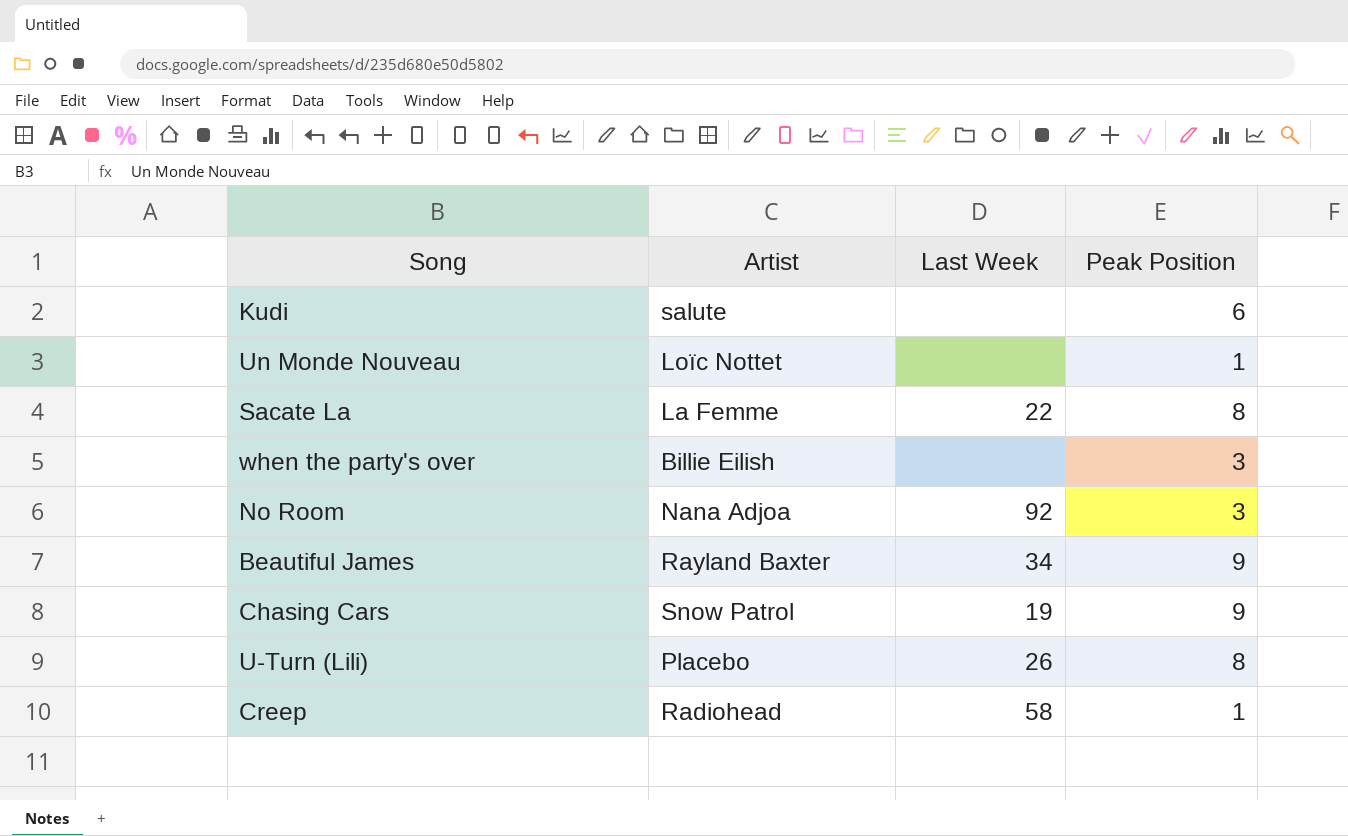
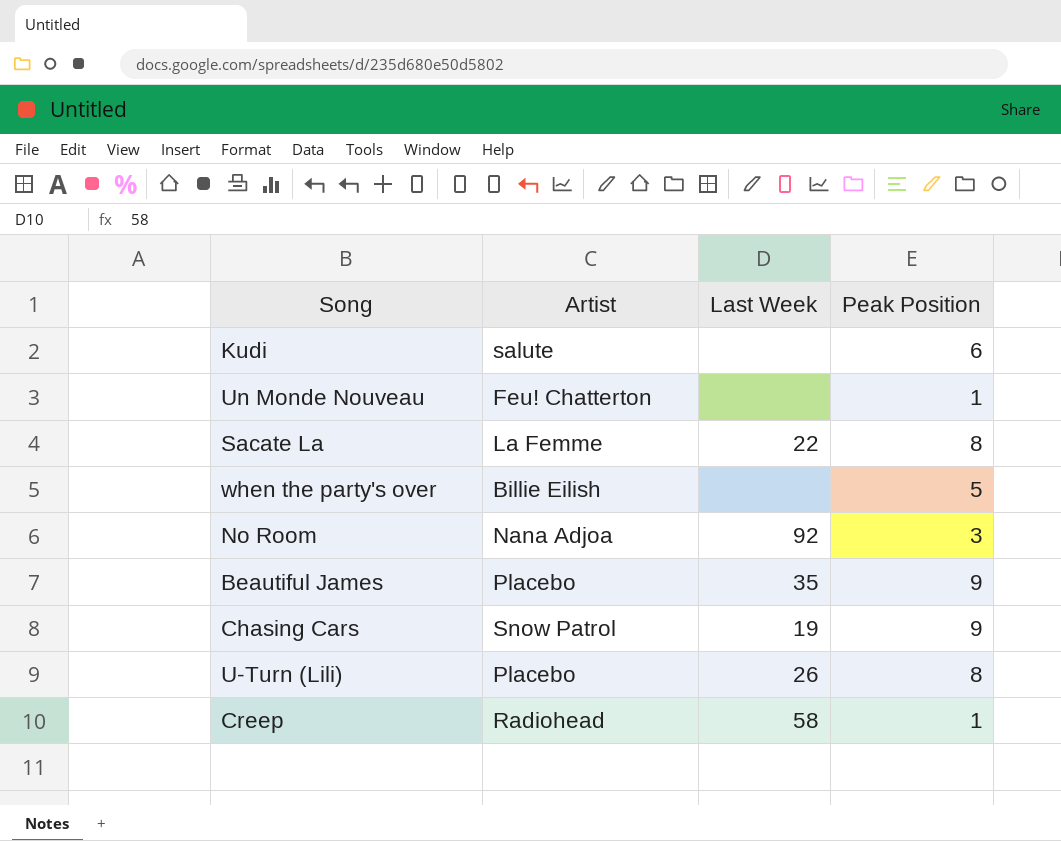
Un Monde Nouveau | Artist: Loïc Nottet -> Feu! Chatterton
when the party's over | Peak Position: 3 -> 5
Beautiful James | Artist: Rayland Baxter -> Placebo
Beautiful James | Last Week: 34 -> 35

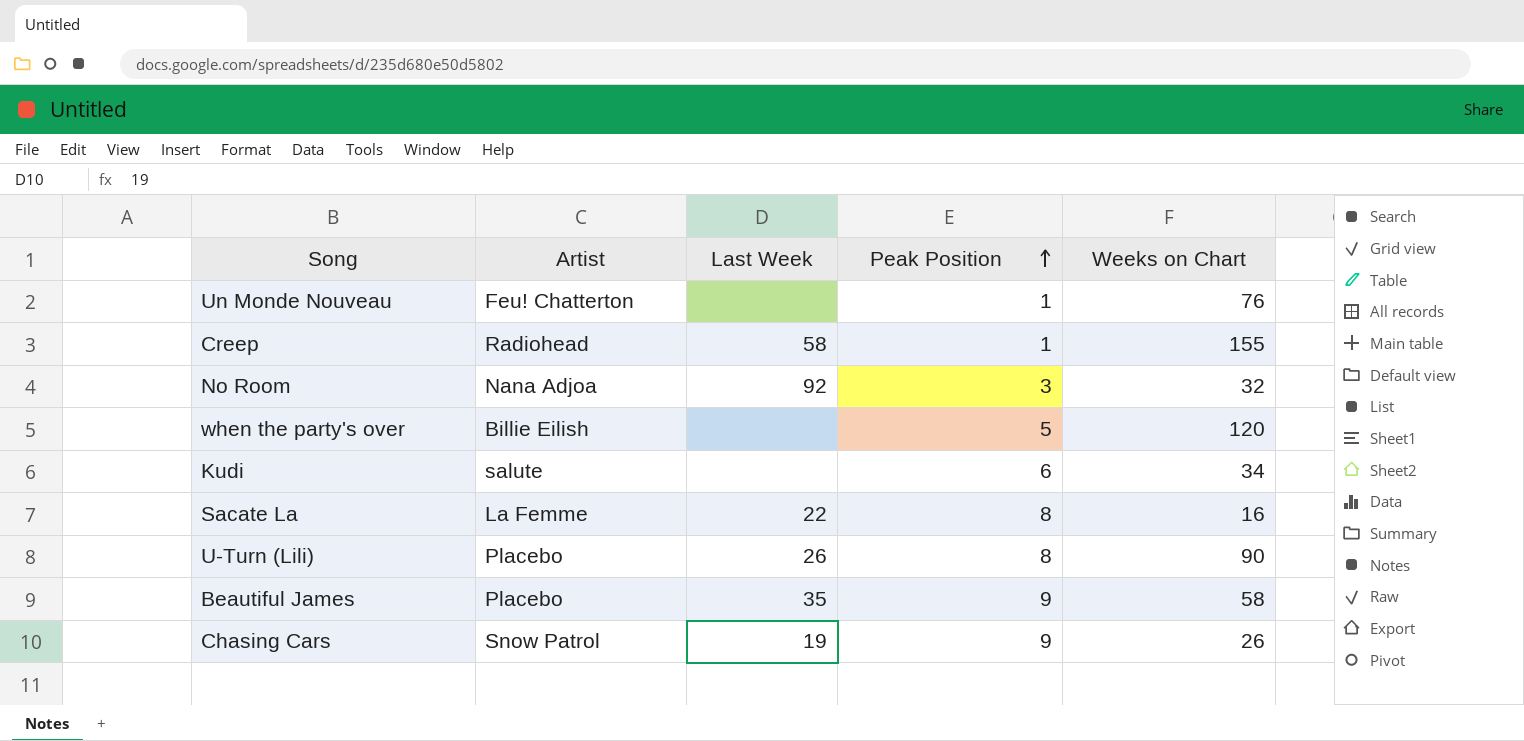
row order: none -> Peak Position ascending
column Weeks on Chart | position: none -> 5

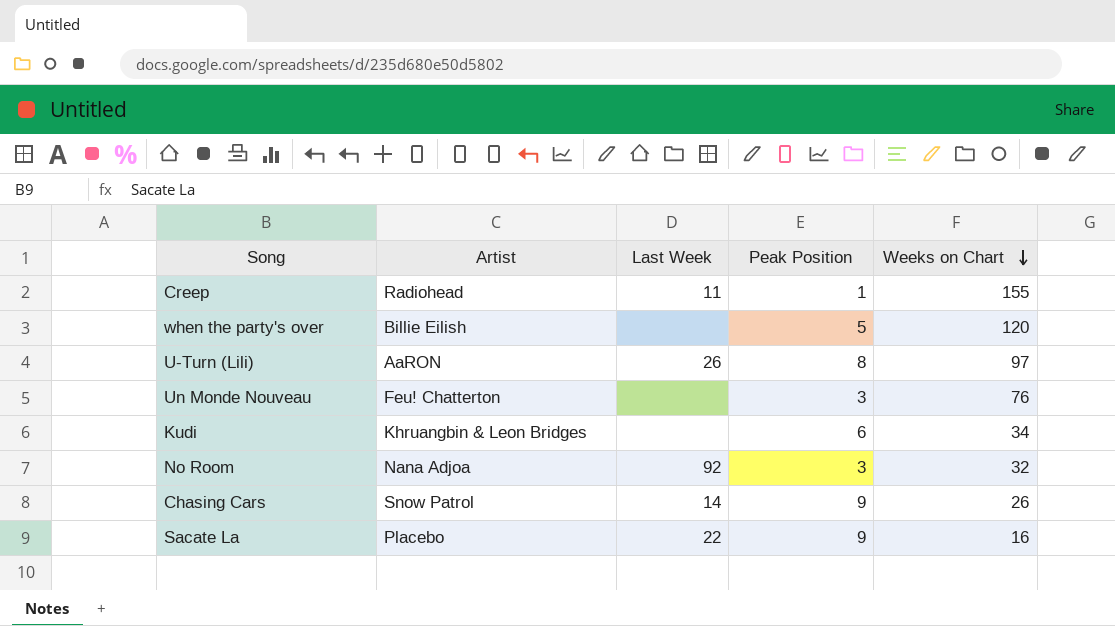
row order: Peak Position ascending -> Weeks on Chart descending
row Beautiful James: Placebo | 35 | 9 | 58 -> none
Creep | Last Week: 58 -> 11
U-Turn (Lili) | Artist: Placebo -> AaRON
U-Turn (Lili) | Weeks on Chart: 90 -> 97
Un Monde Nouveau | Peak Position: 1 -> 3
Kudi | Artist: salute -> Khruangbin & Leon Bridges
Chasing Cars | Last Week: 19 -> 14
Sacate La | Artist: La Femme -> Placebo
Sacate La | Peak Position: 8 -> 9

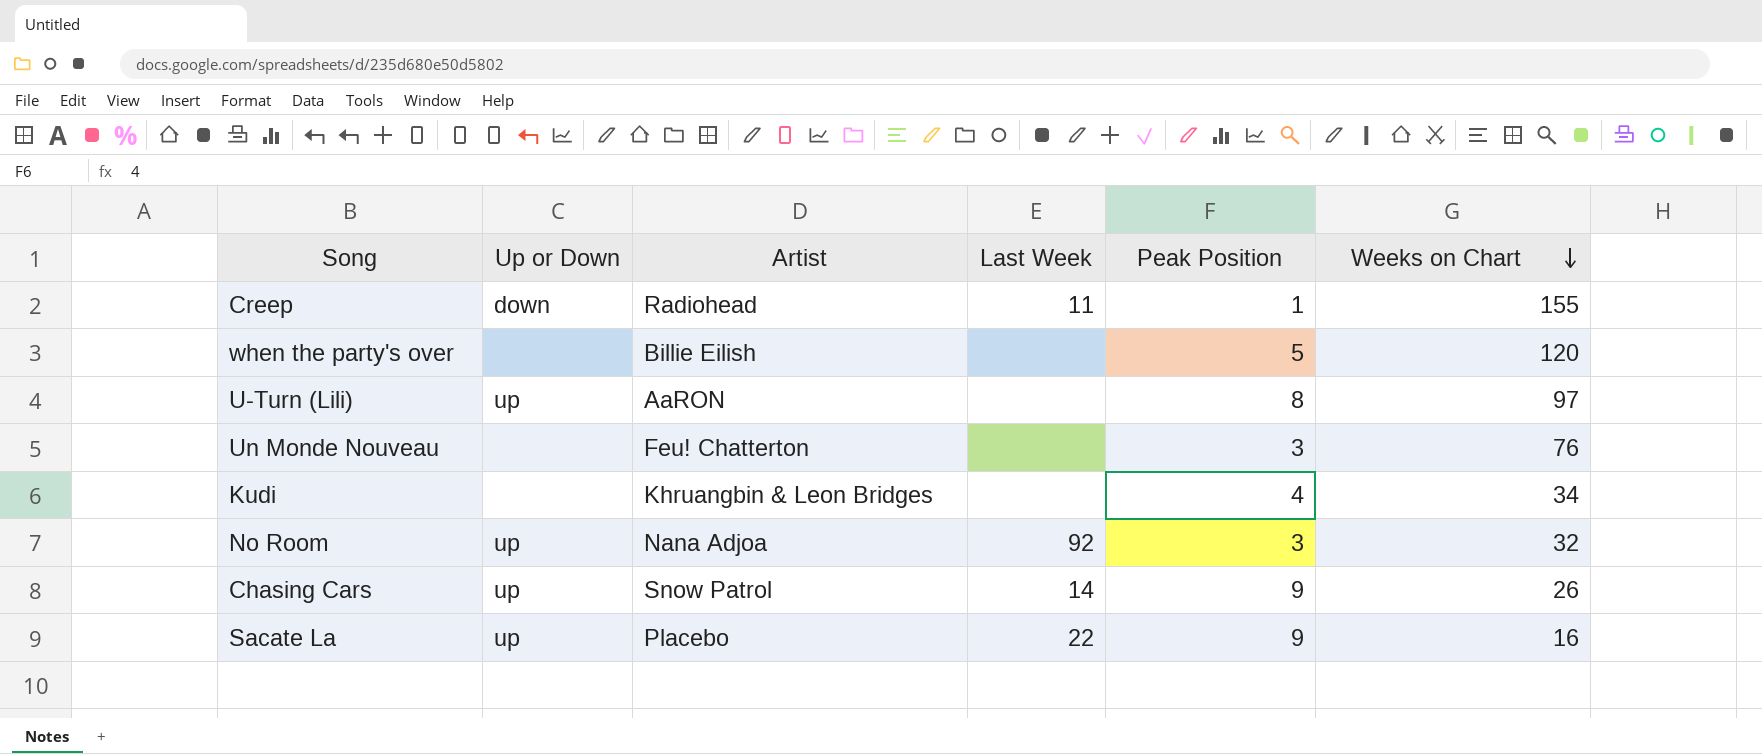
column Up or Down | position: none -> 2
U-Turn (Lili) | Last Week: 26 -> none
Kudi | Peak Position: 6 -> 4

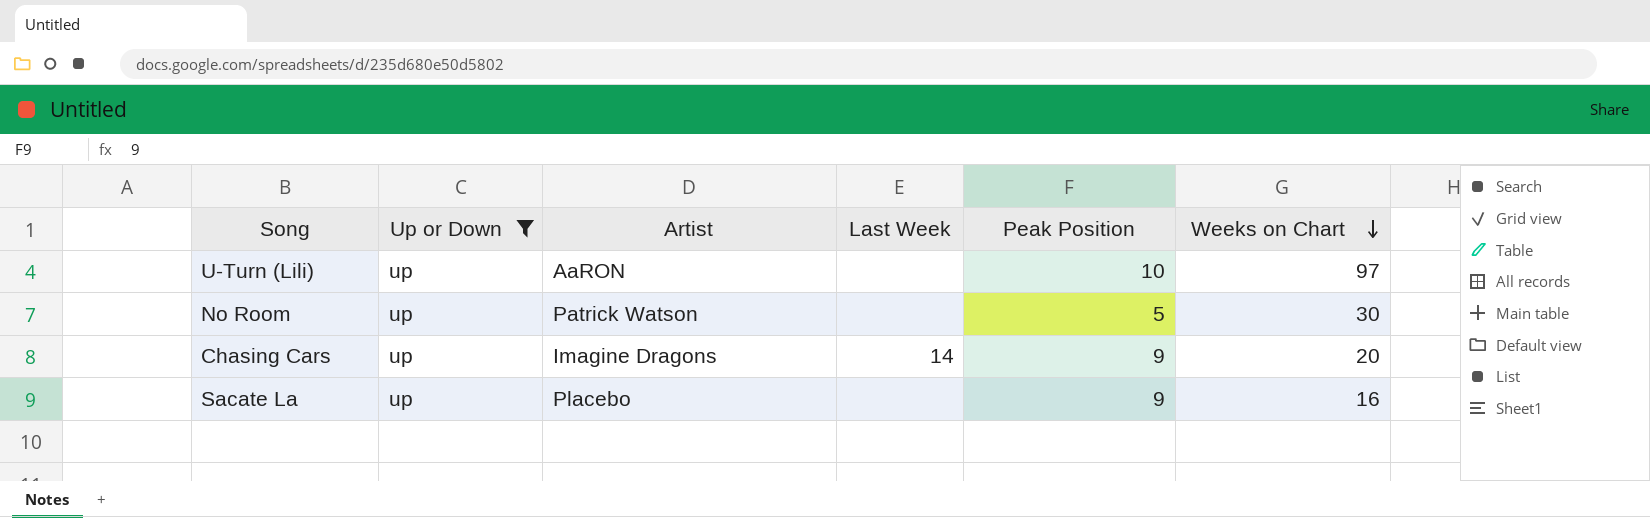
filter: none -> Up or Down = up
U-Turn (Lili) | Peak Position: 8 -> 10
No Room | Artist: Nana Adjoa -> Patrick Watson
No Room | Last Week: 92 -> none
No Room | Peak Position: 3 -> 5
No Room | Weeks on Chart: 32 -> 30
Chasing Cars | Artist: Snow Patrol -> Imagine Dragons
Chasing Cars | Weeks on Chart: 26 -> 20
Sacate La | Last Week: 22 -> none

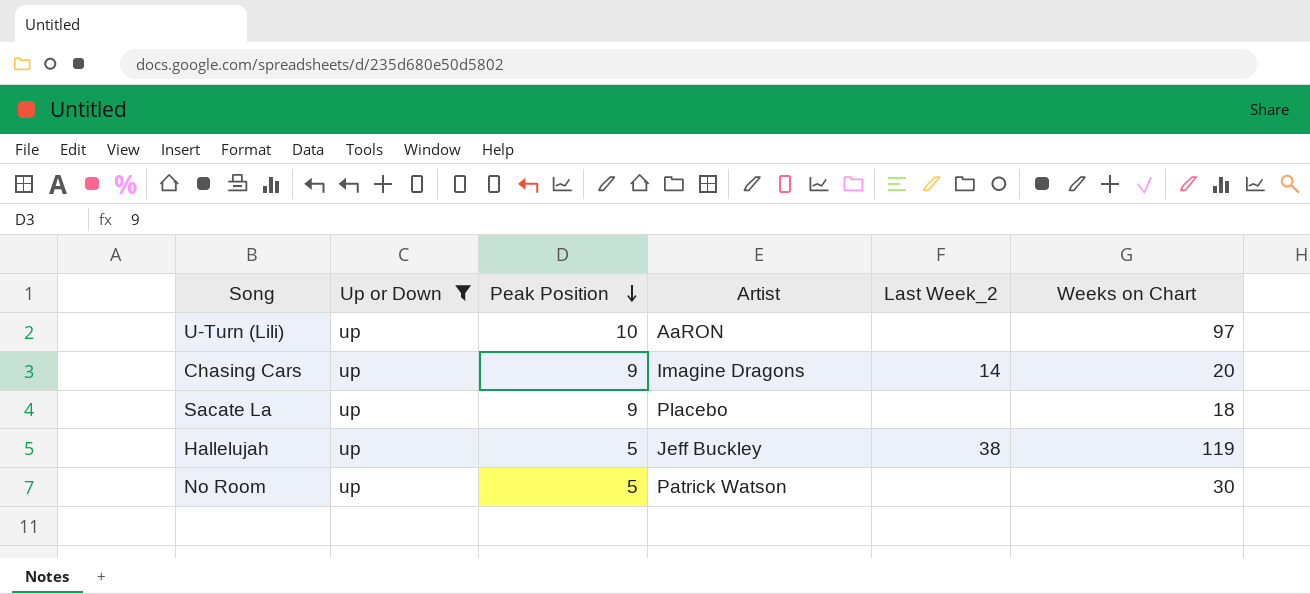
row order: Weeks on Chart descending -> Peak Position descending
column Peak Position | position: 5 -> 3
column name: Last Week -> Last Week_2
Sacate La | Weeks on Chart: 16 -> 18
row Hallelujah: none -> up | 5 | Jeff Buckley | 38 | 119

